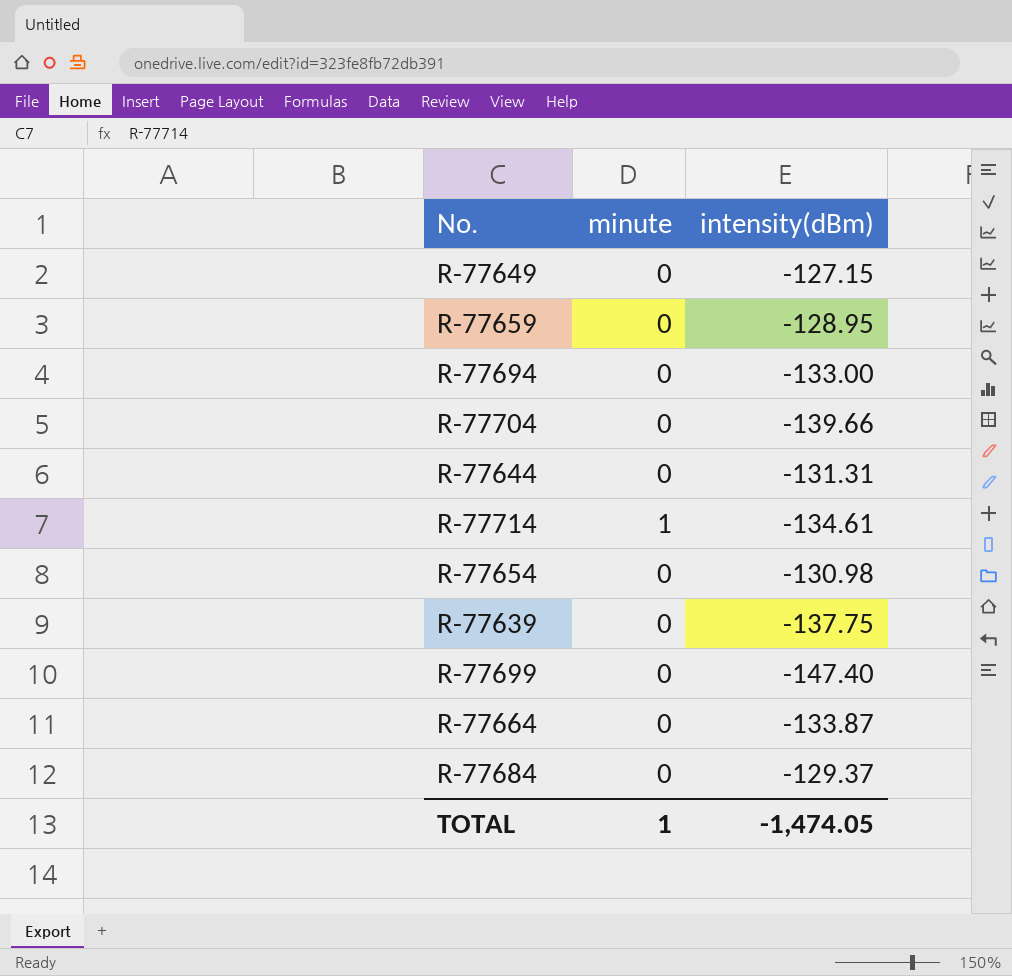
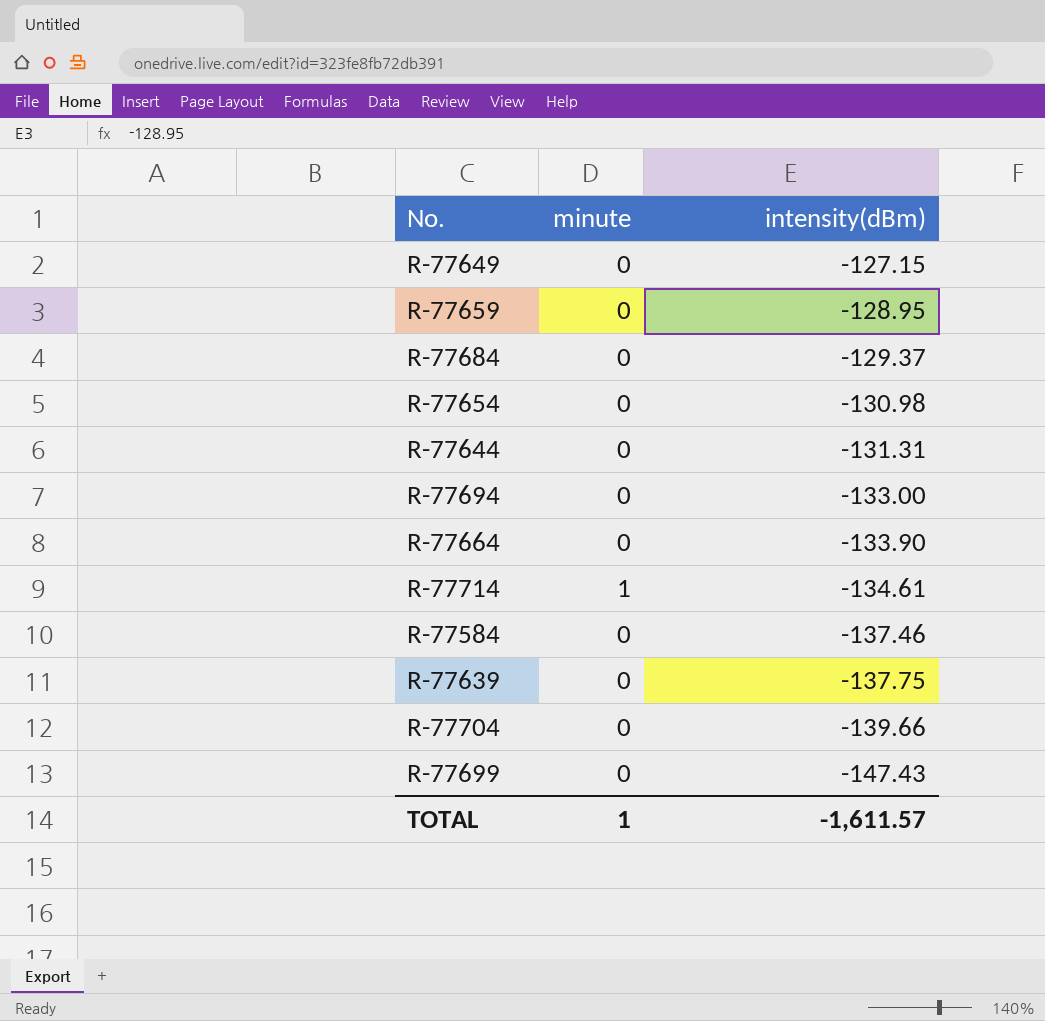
row order: none -> intensity(dBm) descending
R-77664 | intensity(dBm): -133.87 -> -133.90
row R-77584: none -> 0 | -137.46
R-77699 | intensity(dBm): -147.40 -> -147.43
TOTAL | intensity(dBm): -1,474.05 -> -1,611.57

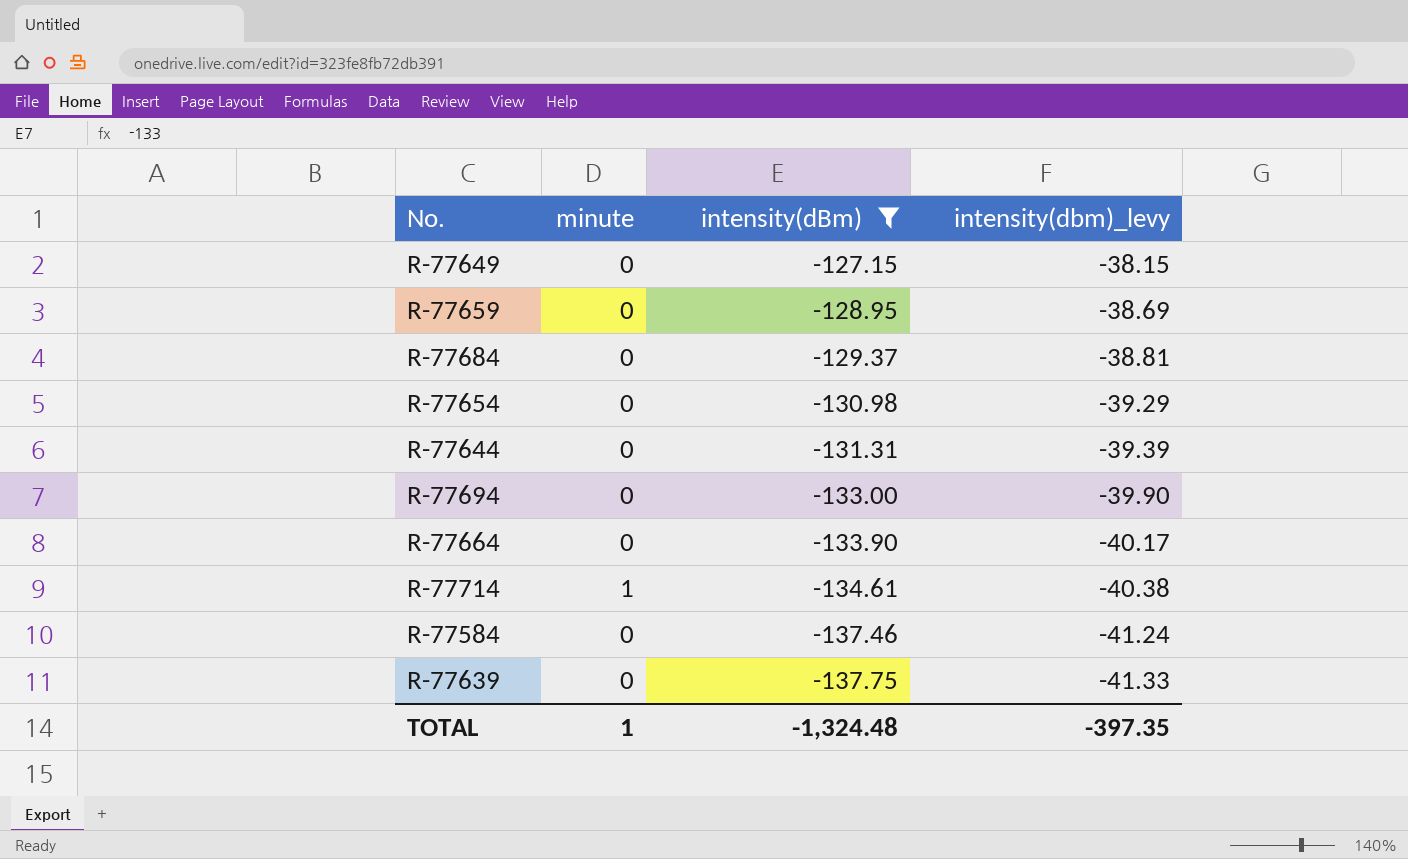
filter: none -> intensity(dBm) >= -137.75
column intensity(dbm)_levy | formula: none -> [intensity(dBm)] * 0.3
TOTAL | intensity(dBm): -1,611.57 -> -1,324.48

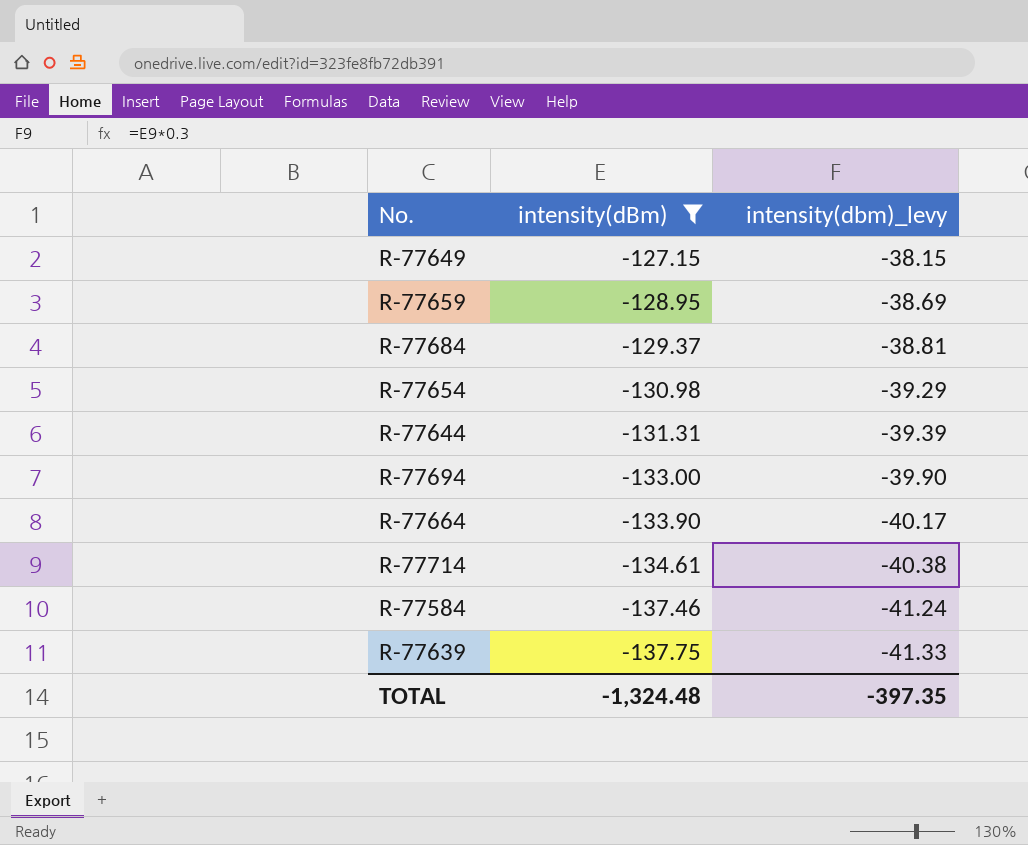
column minute | position: 2 -> none

